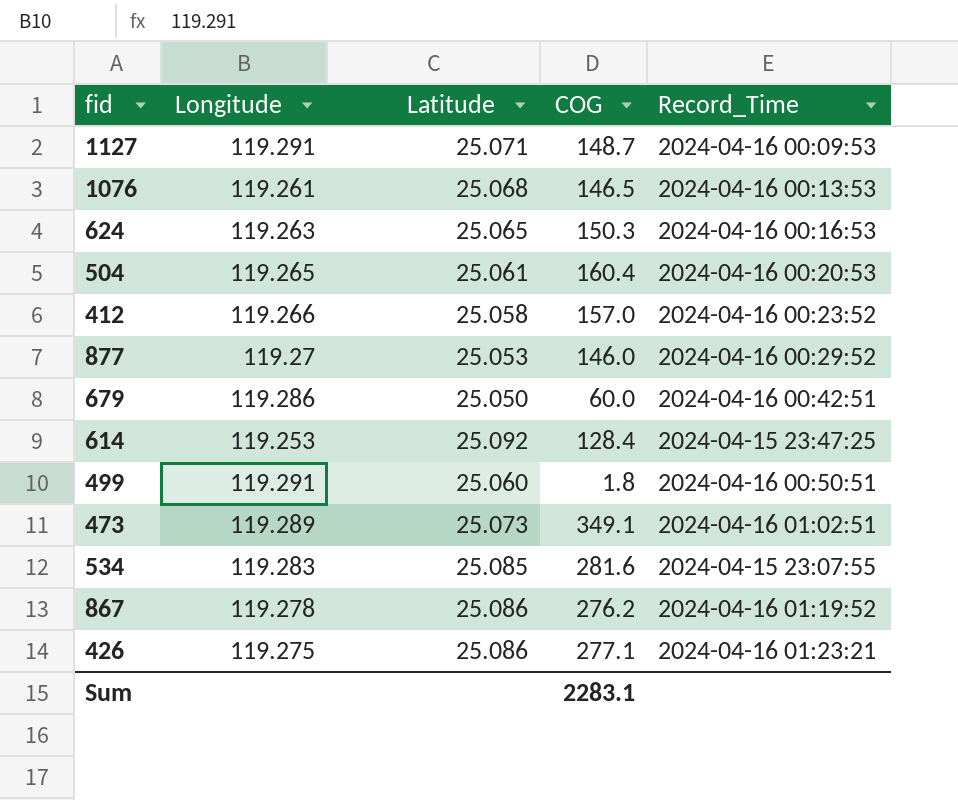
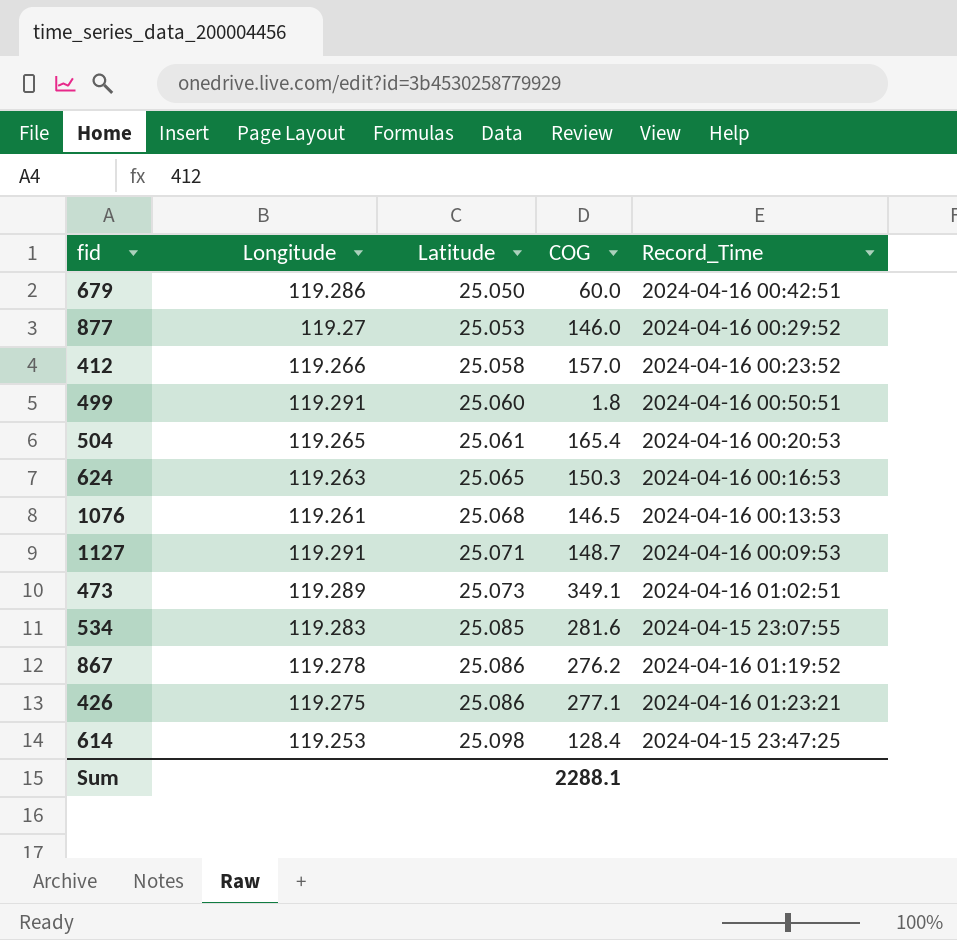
row order: none -> Latitude ascending
504 | COG: 160.4 -> 165.4
614 | Latitude: 25.092 -> 25.098
Sum | COG: 2283.1 -> 2288.1

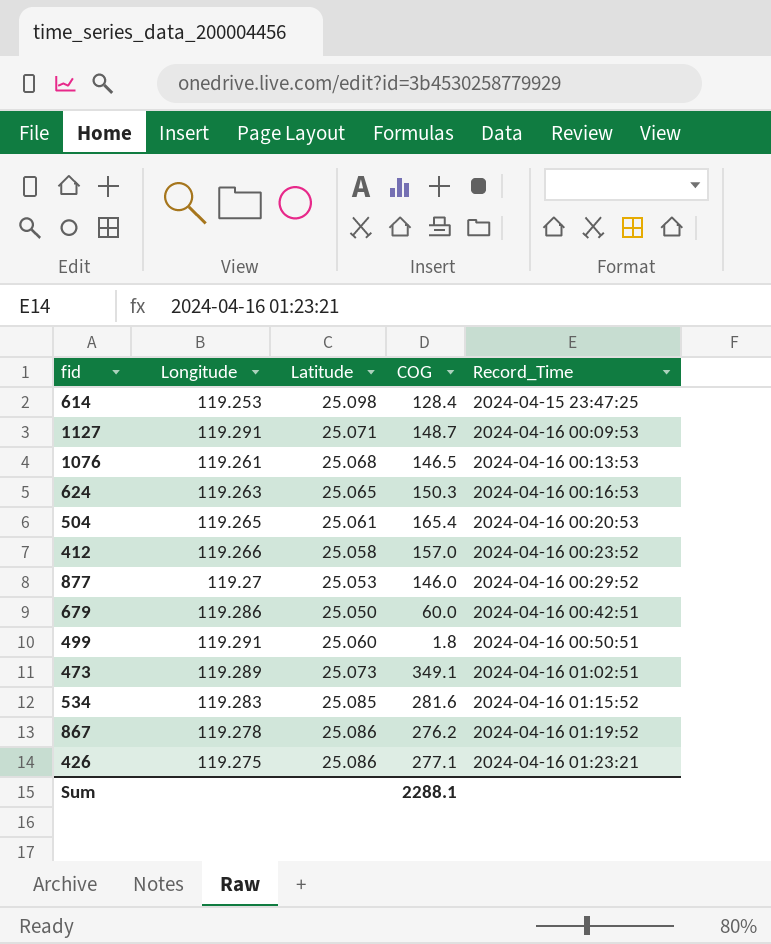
row order: Latitude ascending -> Record_Time ascending
534 | Record_Time: 2024-04-15 23:07:55 -> 2024-04-16 01:15:52

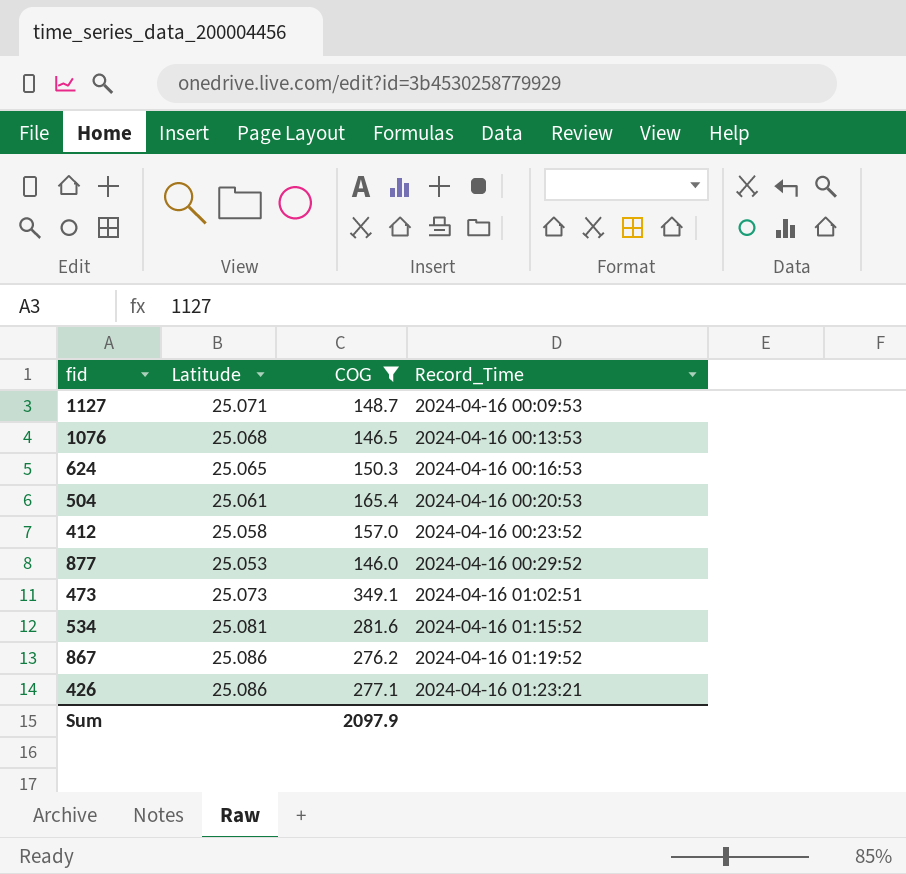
filter: none -> COG >= 146.0
column Longitude | position: 2 -> none
534 | Latitude: 25.085 -> 25.081
Sum | COG: 2288.1 -> 2097.9

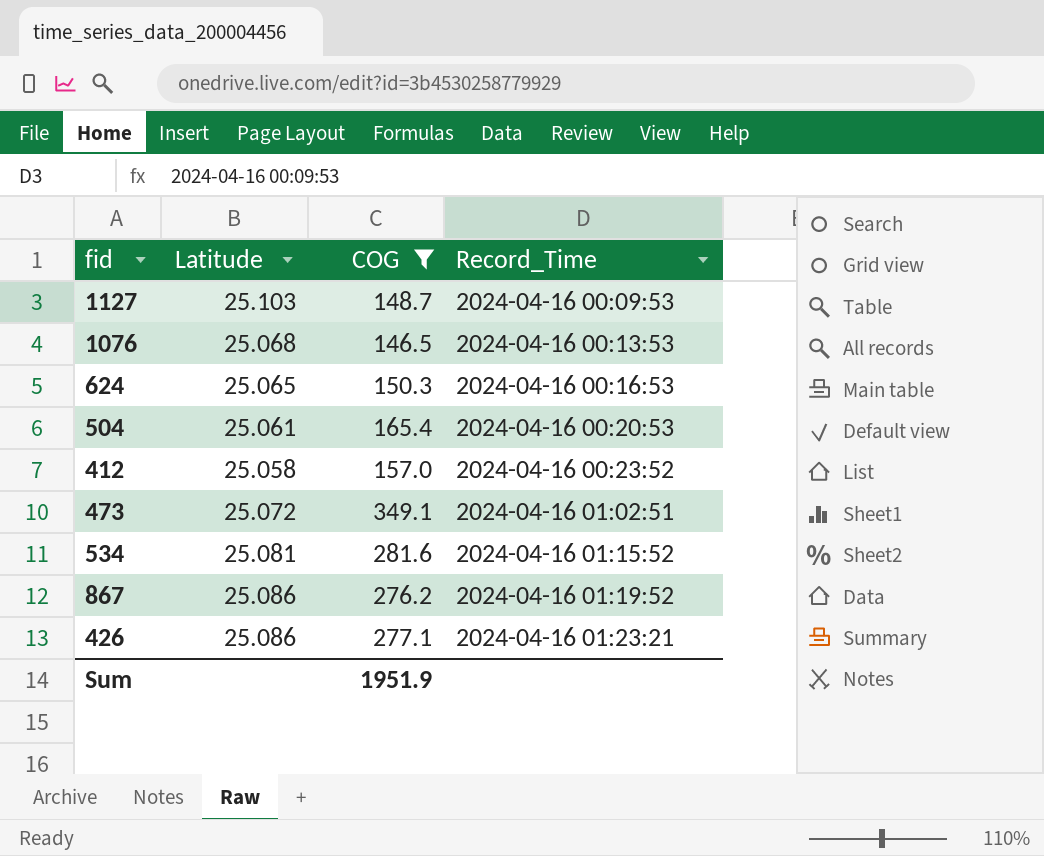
row 877: 25.053 | 146.0 | 2024-04-16 00:29:52 -> none
1127 | Latitude: 25.071 -> 25.103
473 | Latitude: 25.073 -> 25.072
Sum | COG: 2097.9 -> 1951.9

